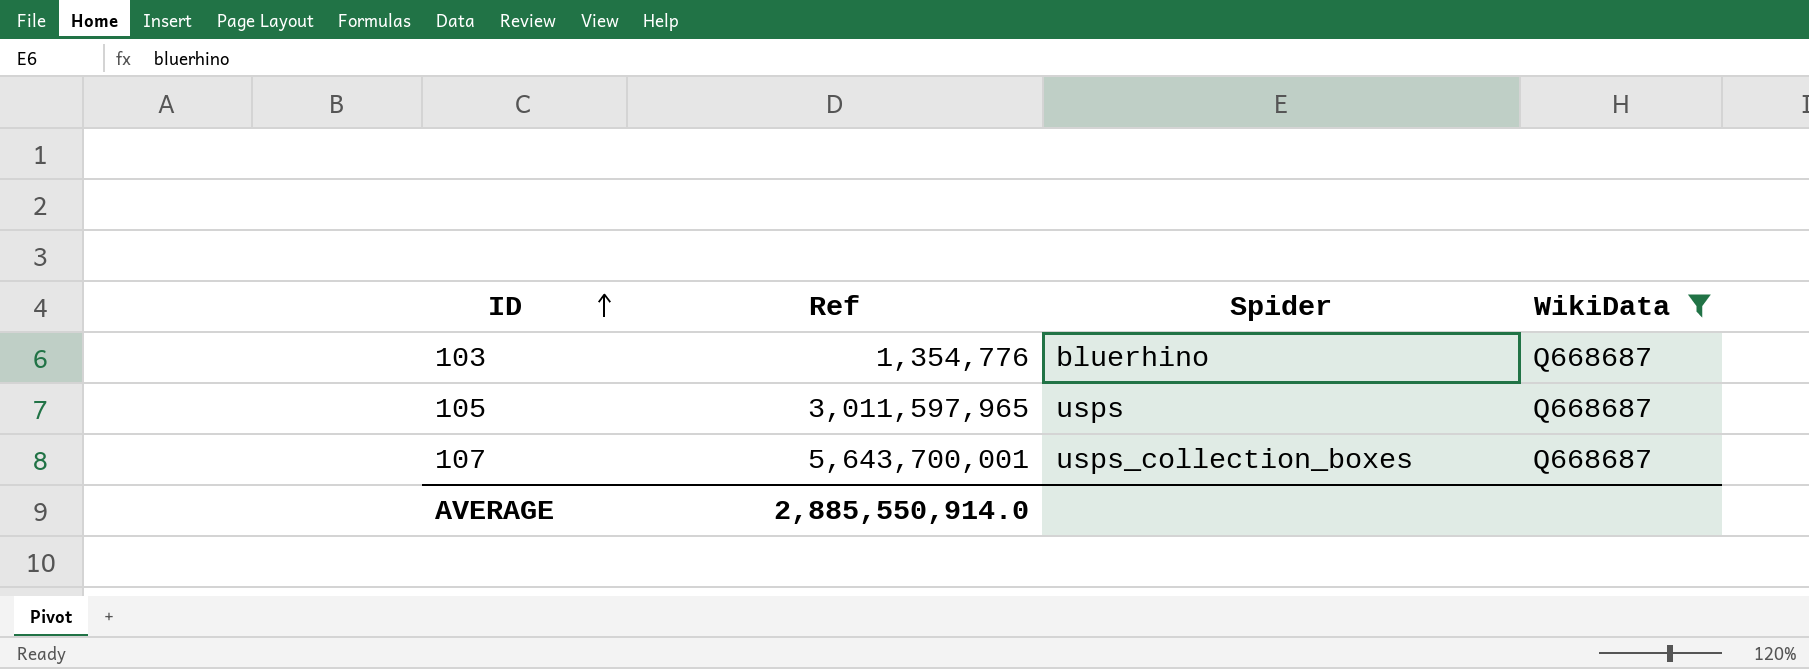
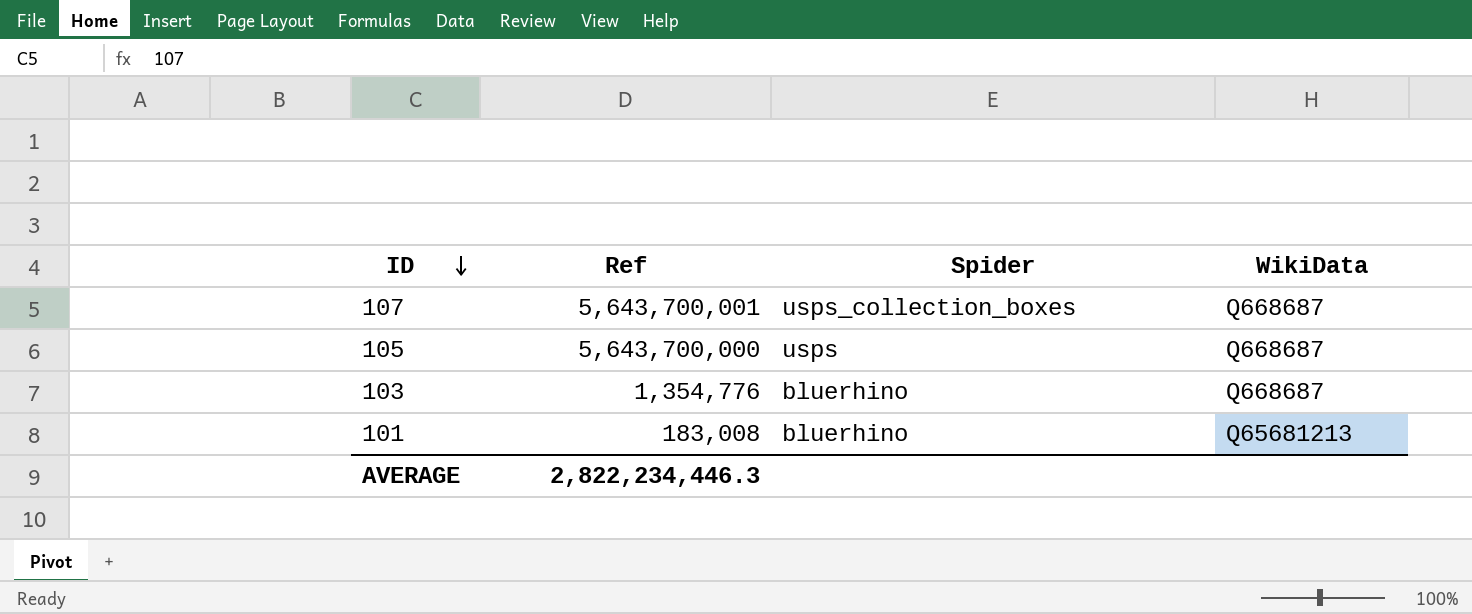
filter: WikiData = Q668687 -> none
row order: ID ascending -> ID descending
105 | Ref: 3,011,597,965 -> 5,643,700,000
AVERAGE | Ref: 2,885,550,914.0 -> 2,822,234,446.3

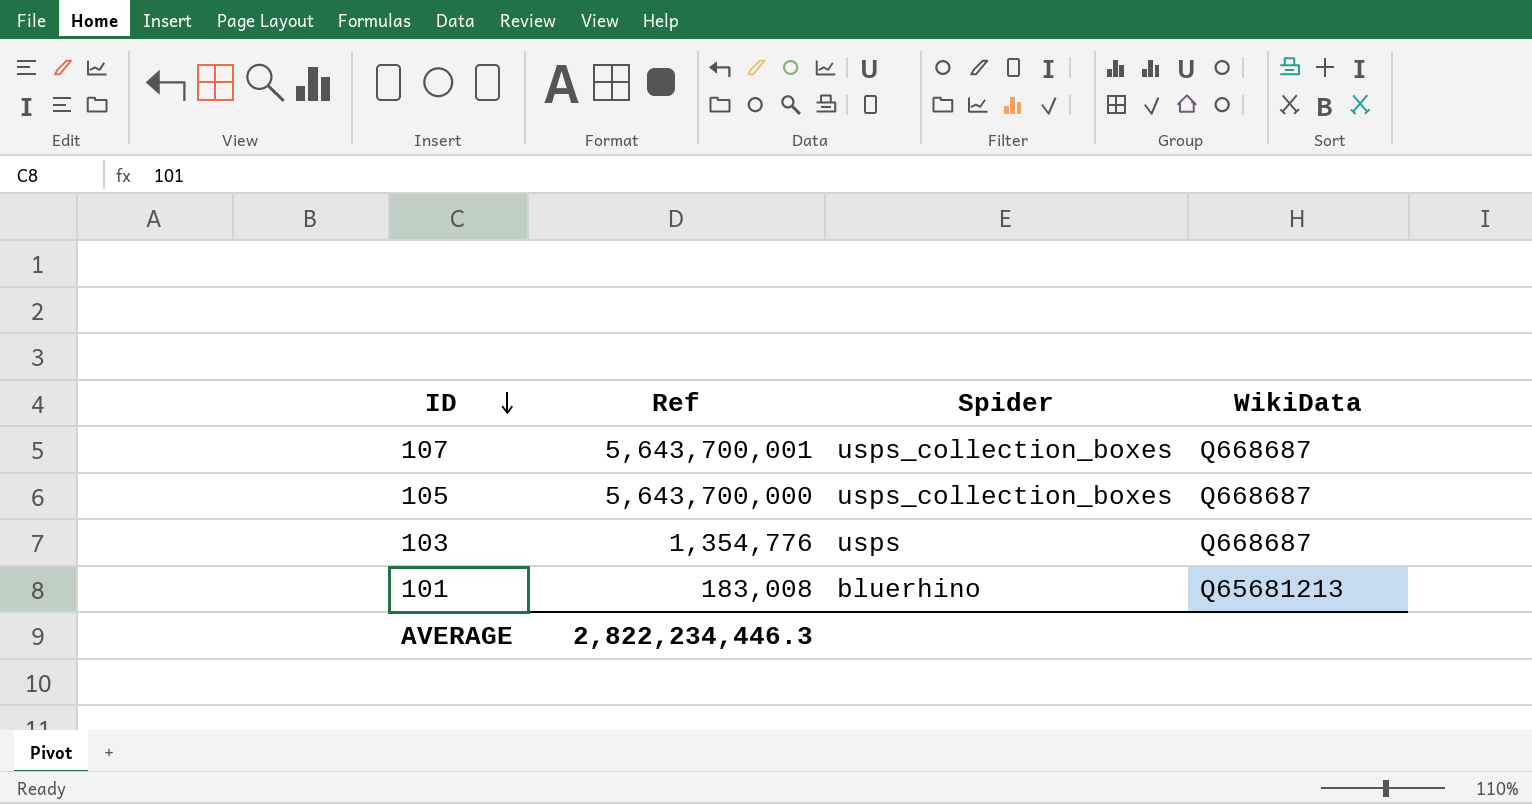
105 | Spider: usps -> usps_collection_boxes
103 | Spider: bluerhino -> usps

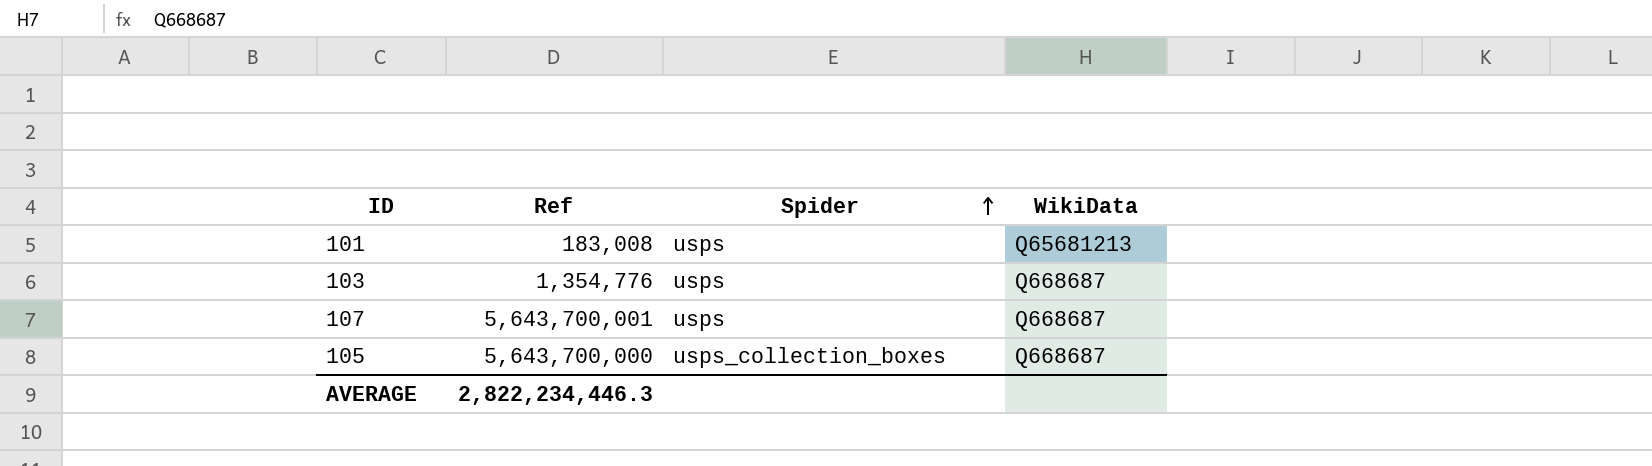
row order: ID descending -> Spider ascending
101 | Spider: bluerhino -> usps
107 | Spider: usps_collection_boxes -> usps

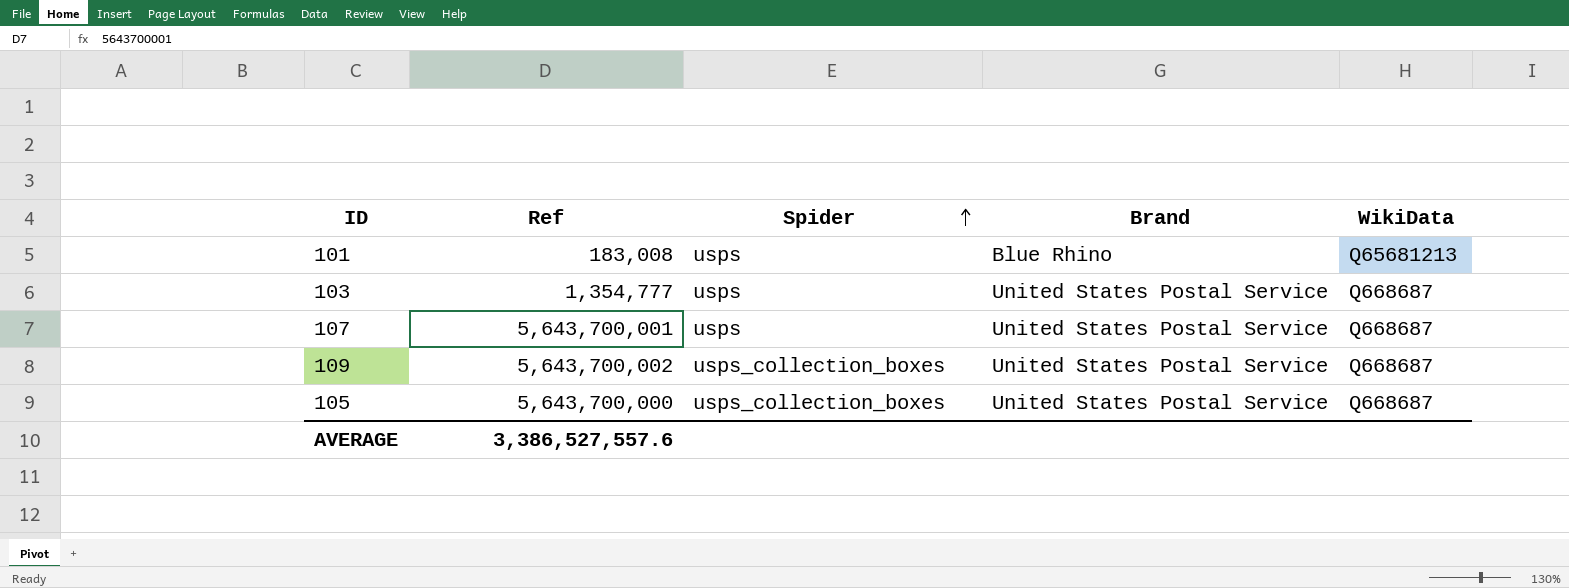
column Brand | position: none -> 4
103 | Ref: 1,354,776 -> 1,354,777
row 109: none -> 5,643,700,002 | usps_collection_boxes | United States Postal Service | Q668687
AVERAGE | Ref: 2,822,234,446.3 -> 3,386,527,557.6

